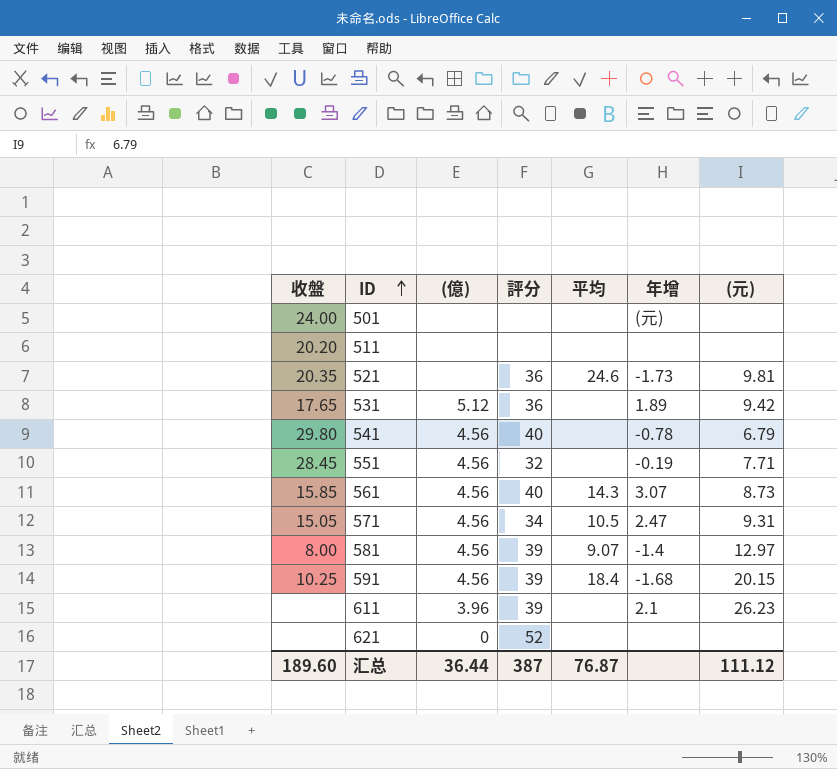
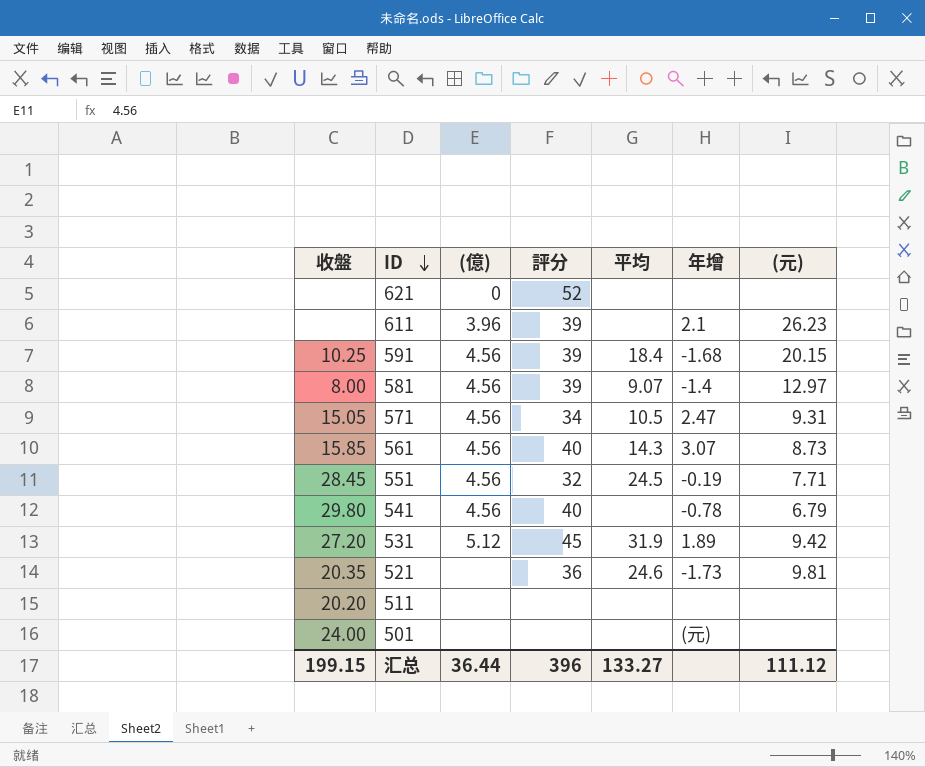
row order: ID ascending -> ID descending
551 | 平均: none -> 24.5
531 | 收盤: 17.65 -> 27.20
531 | 評分: 36 -> 45
531 | 平均: none -> 31.9
汇总 | 收盤: 189.60 -> 199.15
汇总 | 評分: 387 -> 396
汇总 | 平均: 76.87 -> 133.27

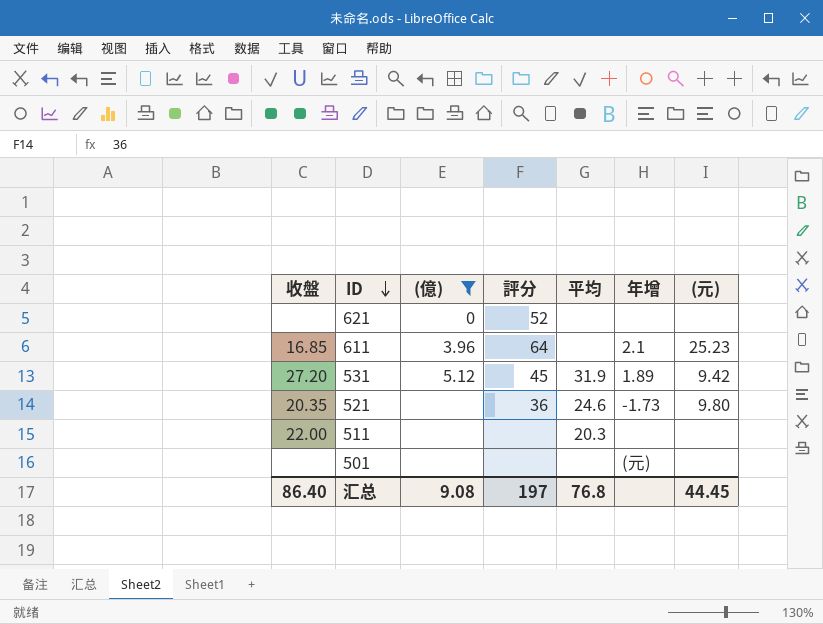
filter: none -> (億) != 4.56
611 | 收盤: none -> 16.85
611 | 評分: 39 -> 64
611 | (元): 26.23 -> 25.23
521 | (元): 9.81 -> 9.80
511 | 收盤: 20.20 -> 22.00
511 | 平均: none -> 20.3
501 | 收盤: 24.00 -> none
汇总 | 收盤: 199.15 -> 86.40
汇总 | (億): 36.44 -> 9.08
汇总 | 評分: 396 -> 197
汇总 | 平均: 133.27 -> 76.8
汇总 | (元): 111.12 -> 44.45

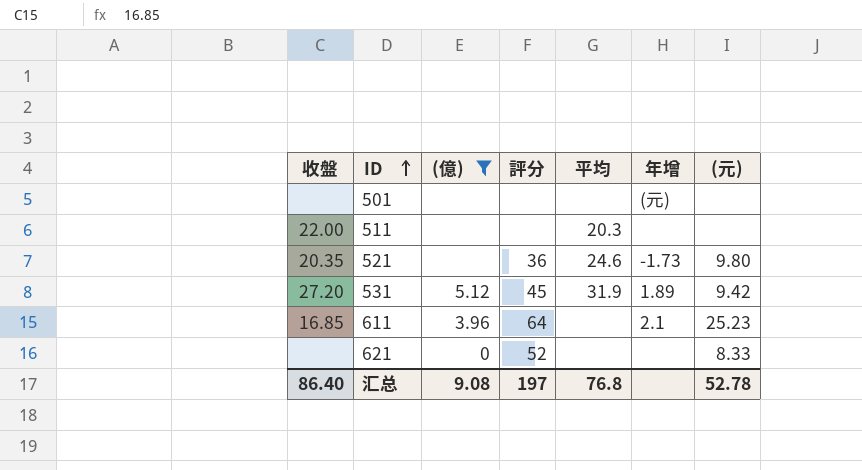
row order: ID descending -> ID ascending
621 | (元): none -> 8.33
汇总 | (元): 44.45 -> 52.78

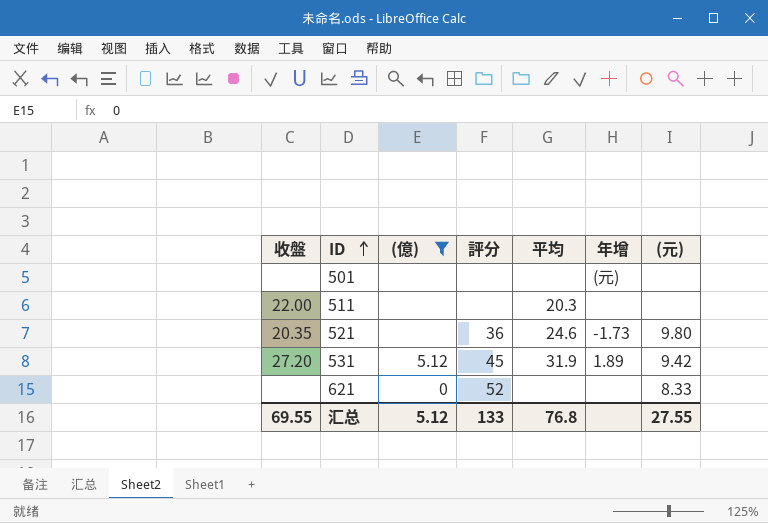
row 611: 16.85 | 3.96 | 64 | none | 2.1 | 25.23 -> none
汇总 | 收盤: 86.40 -> 69.55
汇总 | (億): 9.08 -> 5.12
汇总 | 評分: 197 -> 133
汇总 | (元): 52.78 -> 27.55

